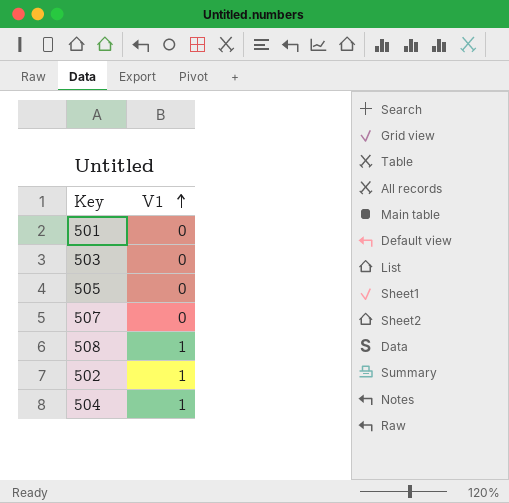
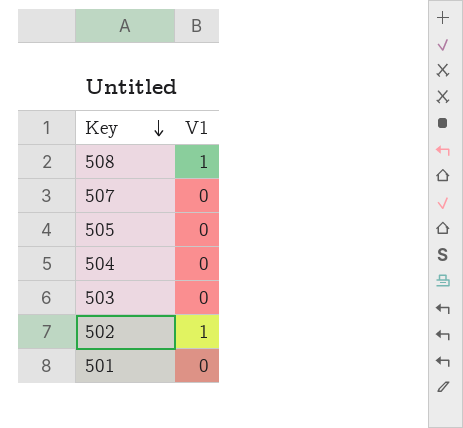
row order: V1 ascending -> Key descending
504 | V1: 1 -> 0

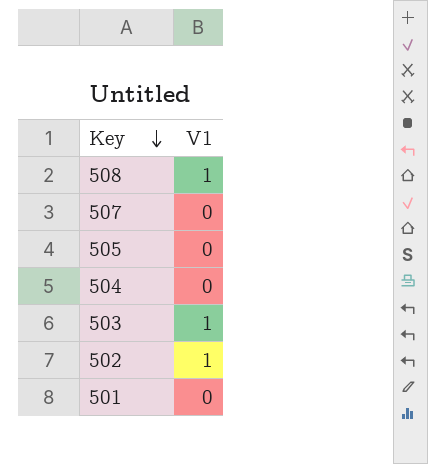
503 | V1: 0 -> 1

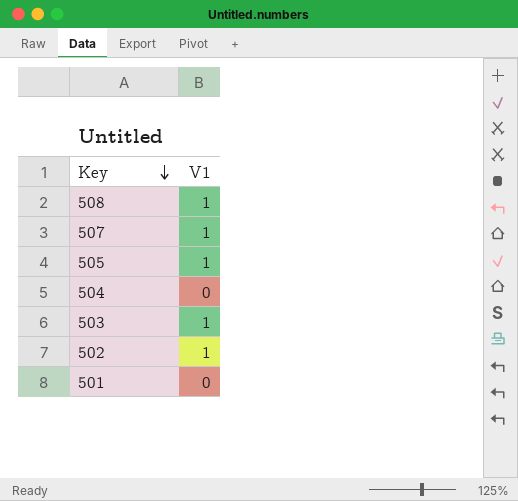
507 | V1: 0 -> 1
505 | V1: 0 -> 1

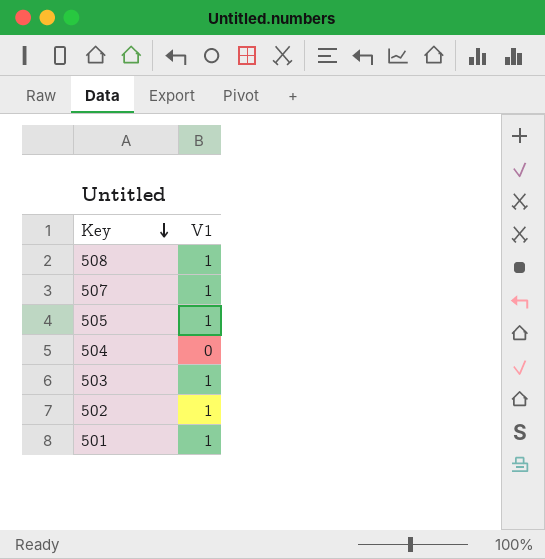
501 | V1: 0 -> 1

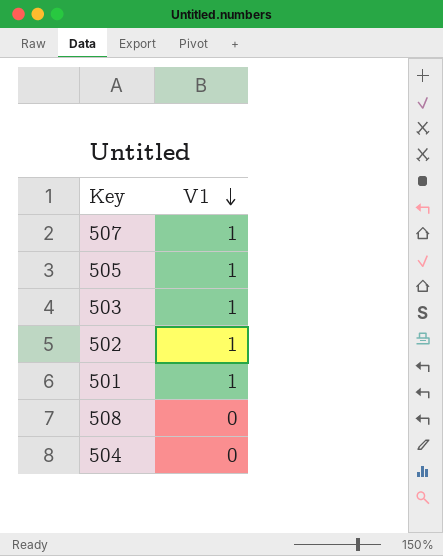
row order: Key descending -> V1 descending
508 | V1: 1 -> 0

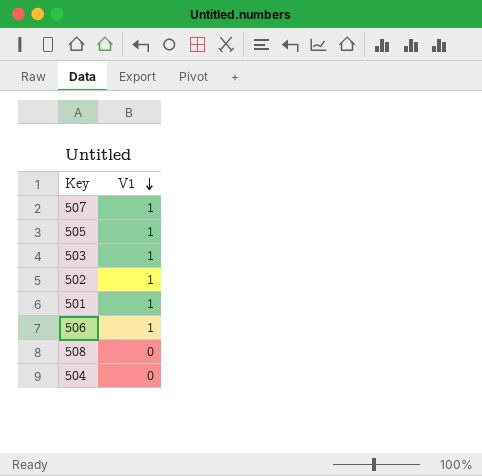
row 506: none -> 1

